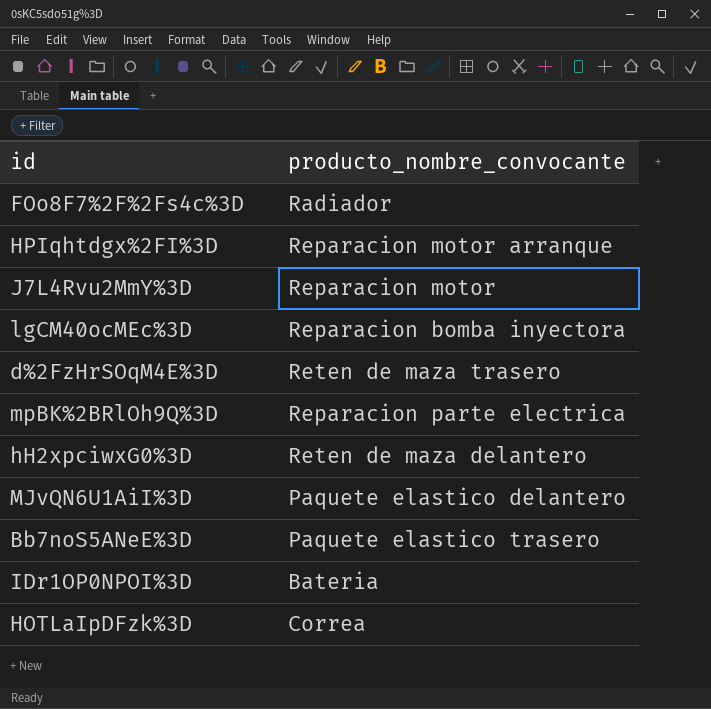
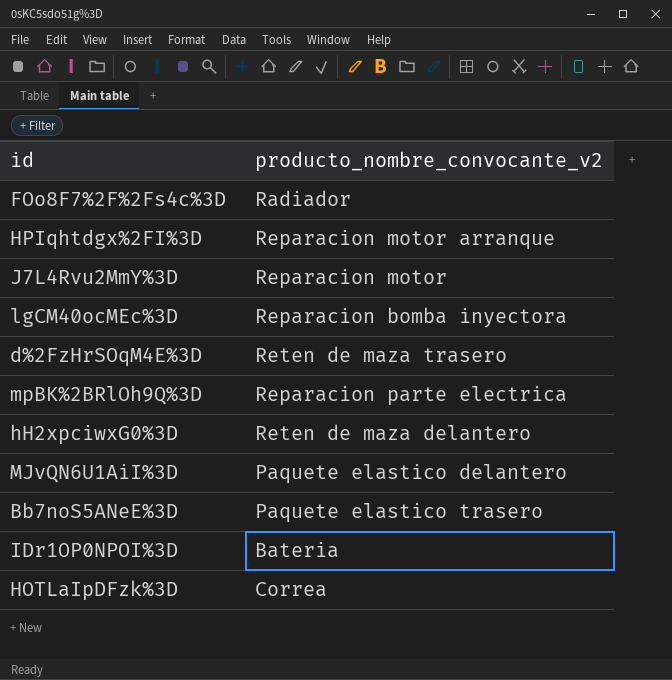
column name: producto_nombre_convocante -> producto_nombre_convocante_v2

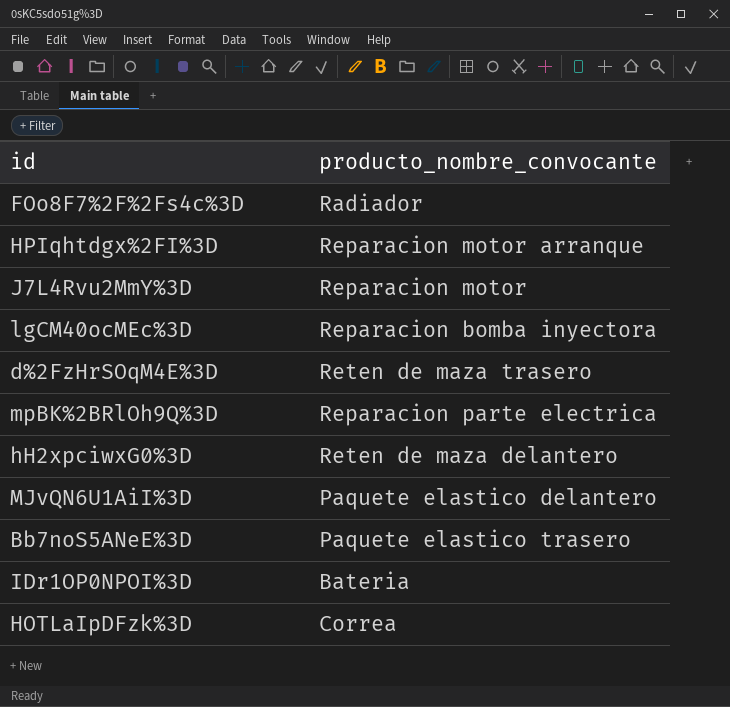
column name: producto_nombre_convocante_v2 -> producto_nombre_convocante

